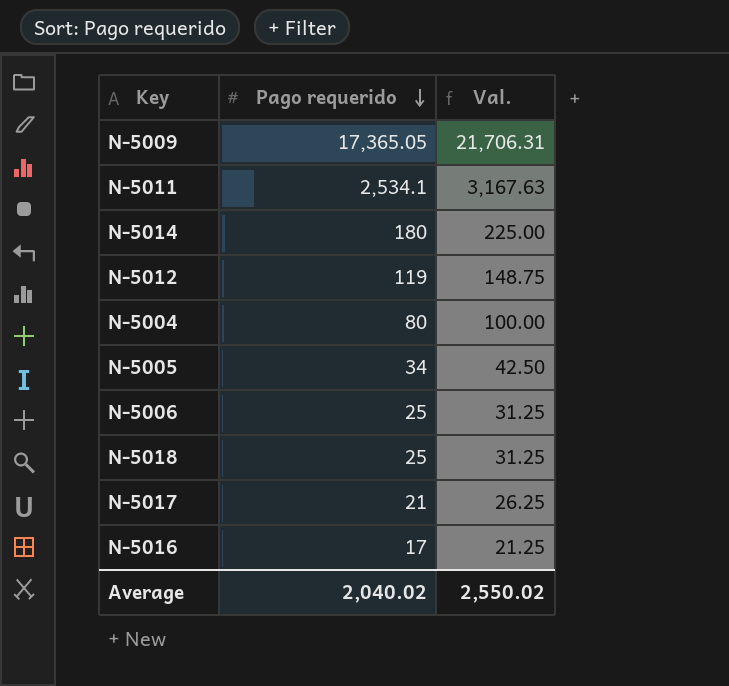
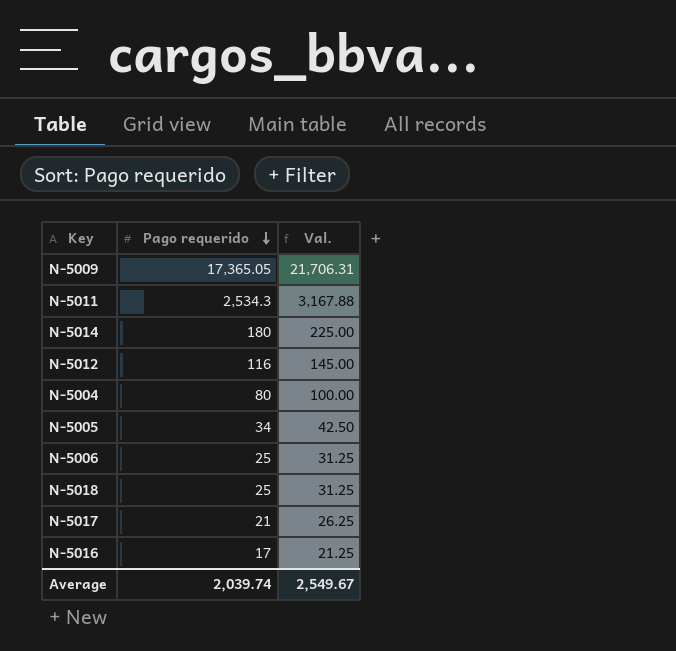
N-5011 | Pago requerido: 2,534.1 -> 2,534.3
N-5011 | Val.: 3,167.63 -> 3,167.88
N-5012 | Pago requerido: 119 -> 116
N-5012 | Val.: 148.75 -> 145.00
Average | Pago requerido: 2,040.02 -> 2,039.74
Average | Val.: 2,550.02 -> 2,549.67

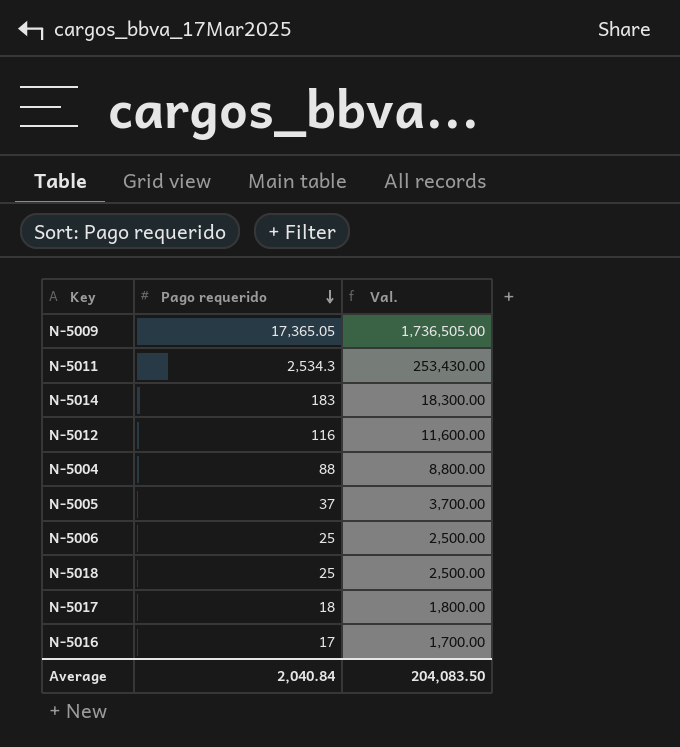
column Val. | formula: [Pago requerido] * 1.25 -> [Pago requerido] * 100
N-5014 | Pago requerido: 180 -> 183
N-5004 | Pago requerido: 80 -> 88
N-5005 | Pago requerido: 34 -> 37
N-5017 | Pago requerido: 21 -> 18
Average | Pago requerido: 2,039.74 -> 2,040.84
Average | Val.: 2,549.67 -> 204,083.50

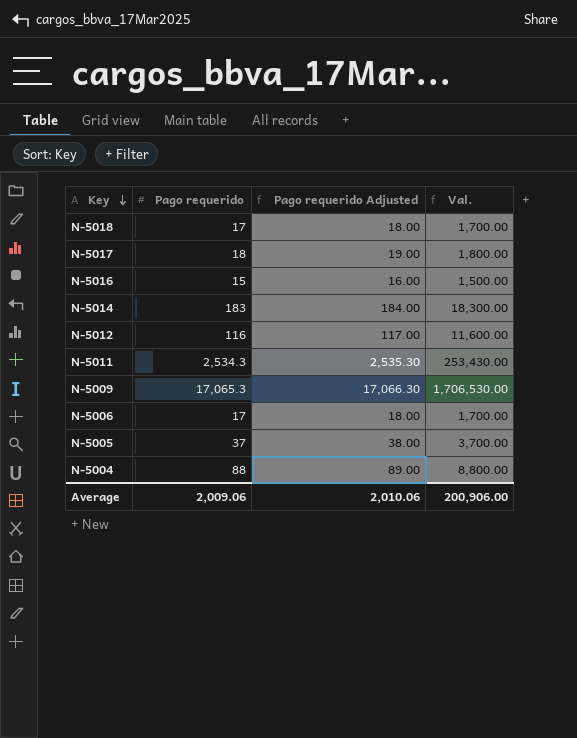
row order: Pago requerido descending -> Key descending
column Pago requerido Adjusted | formula: none -> [Pago requerido] + 1
N-5018 | Pago requerido: 25 -> 17
N-5018 | Val.: 2,500.00 -> 1,700.00
N-5016 | Pago requerido: 17 -> 15
N-5016 | Val.: 1,700.00 -> 1,500.00
N-5009 | Pago requerido: 17,365.05 -> 17,065.3
N-5009 | Val.: 1,736,505.00 -> 1,706,530.00
N-5006 | Pago requerido: 25 -> 17
N-5006 | Val.: 2,500.00 -> 1,700.00
Average | Pago requerido: 2,040.84 -> 2,009.06
Average | Val.: 204,083.50 -> 200,906.00

